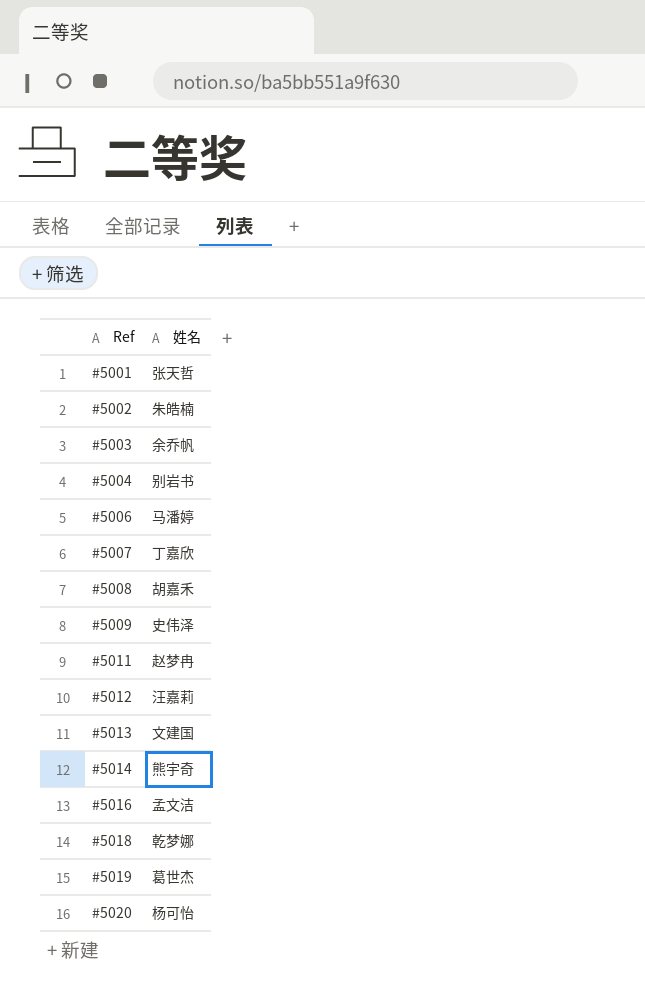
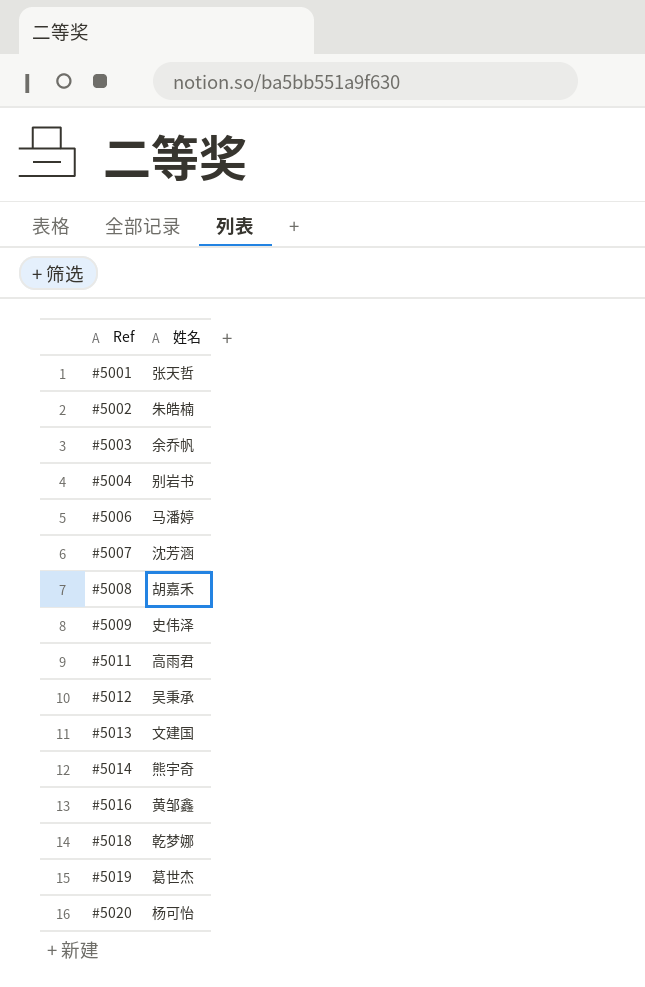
#5007 | 姓名: 丁嘉欣 -> 沈芳涵
#5011 | 姓名: 赵梦冉 -> 高雨君
#5012 | 姓名: 汪嘉莉 -> 吴秉承
#5016 | 姓名: 孟文洁 -> 黄邹鑫

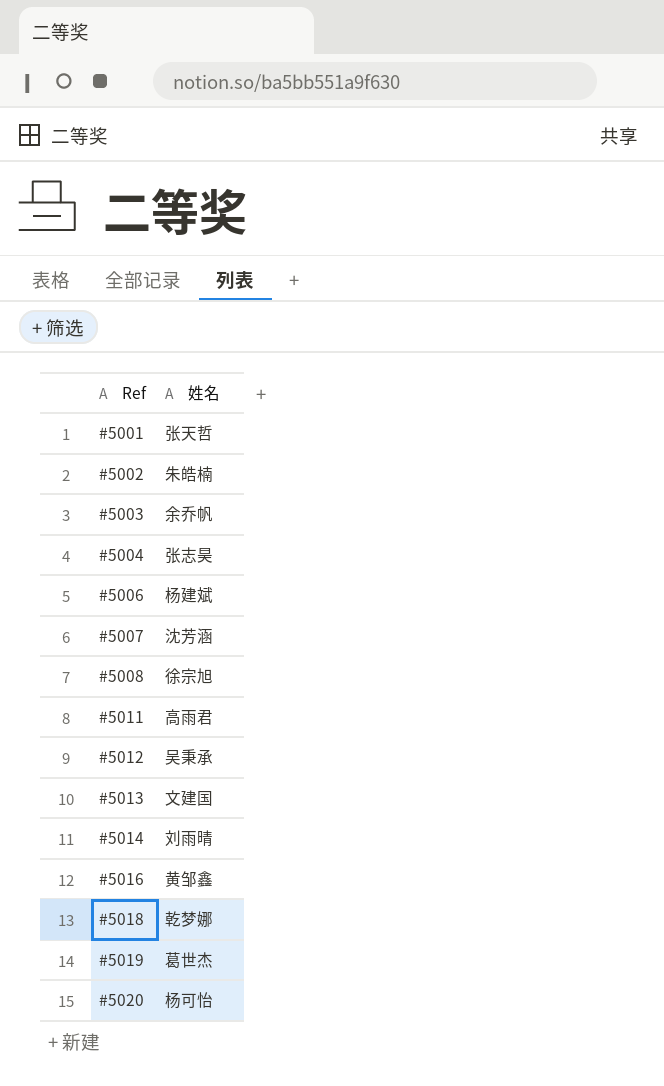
row #5009: 史伟泽 -> none
#5004 | 姓名: 别岩书 -> 张志昊
#5006 | 姓名: 马潘婷 -> 杨建斌
#5008 | 姓名: 胡嘉禾 -> 徐宗旭
#5014 | 姓名: 熊宇奇 -> 刘雨晴

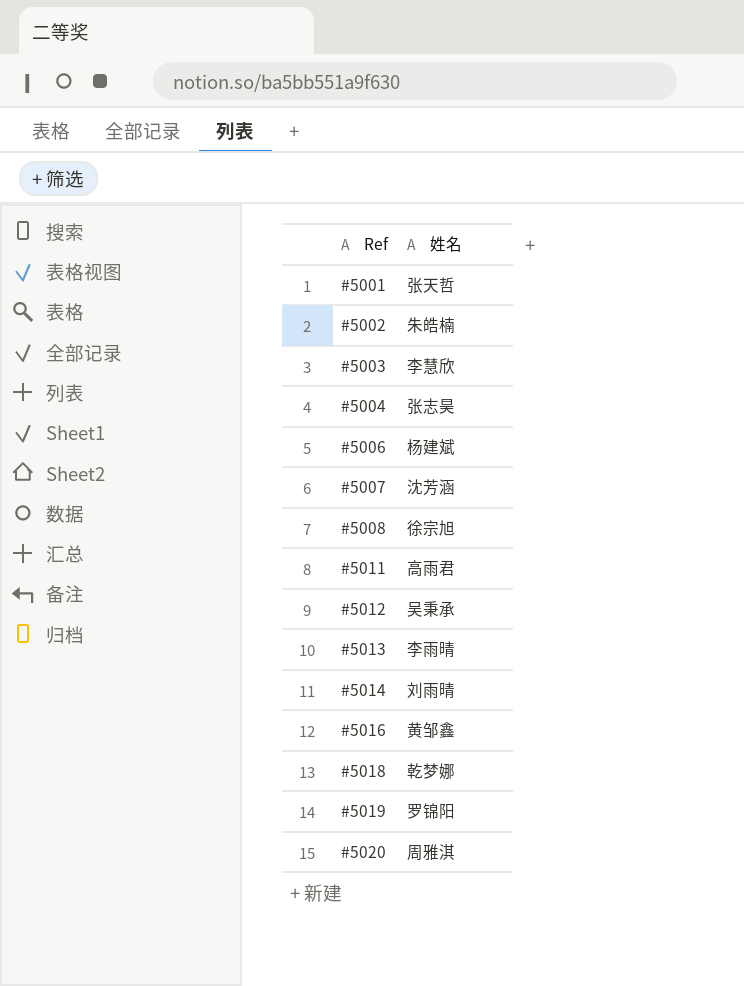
#5003 | 姓名: 余乔帆 -> 李慧欣
#5013 | 姓名: 文建国 -> 李雨晴
#5019 | 姓名: 葛世杰 -> 罗锦阳
#5020 | 姓名: 杨可怡 -> 周雅淇

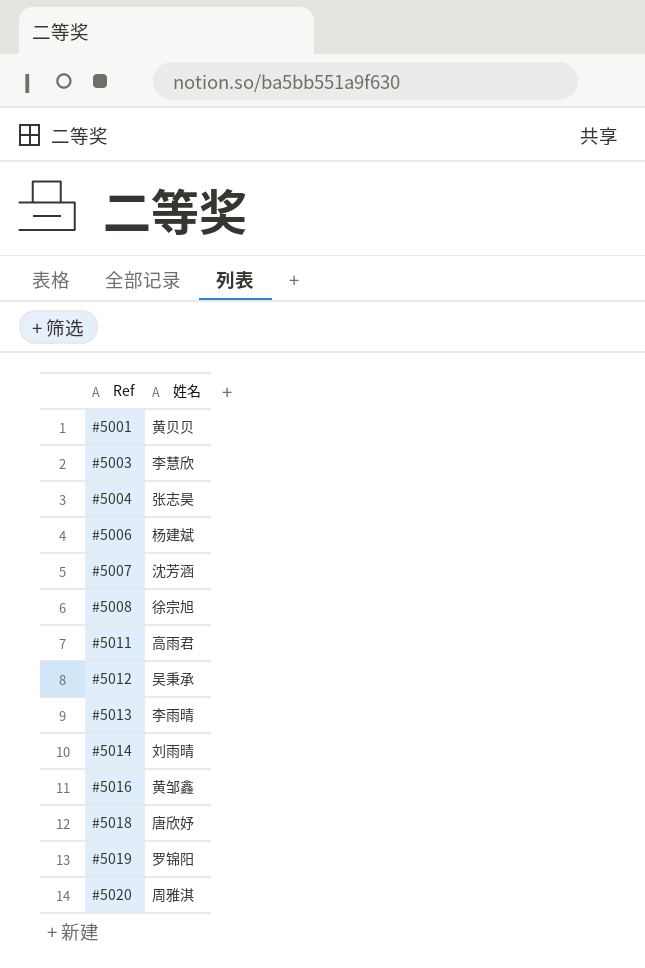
row #5002: 朱皓楠 -> none
#5001 | 姓名: 张天哲 -> 黄贝贝
#5018 | 姓名: 乾梦娜 -> 唐欣妤

